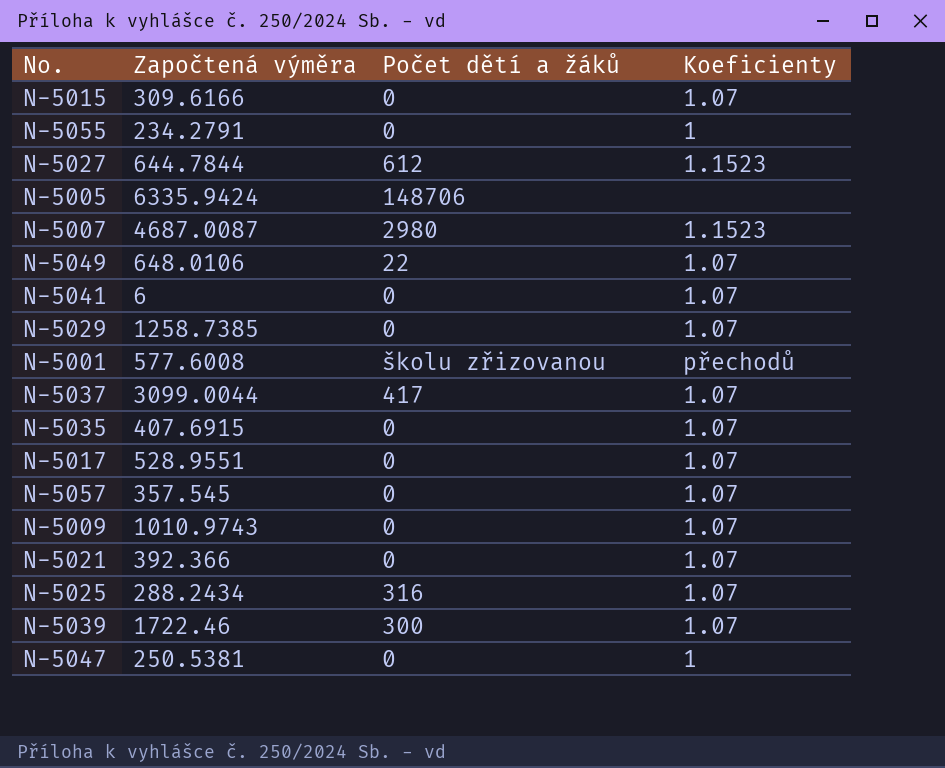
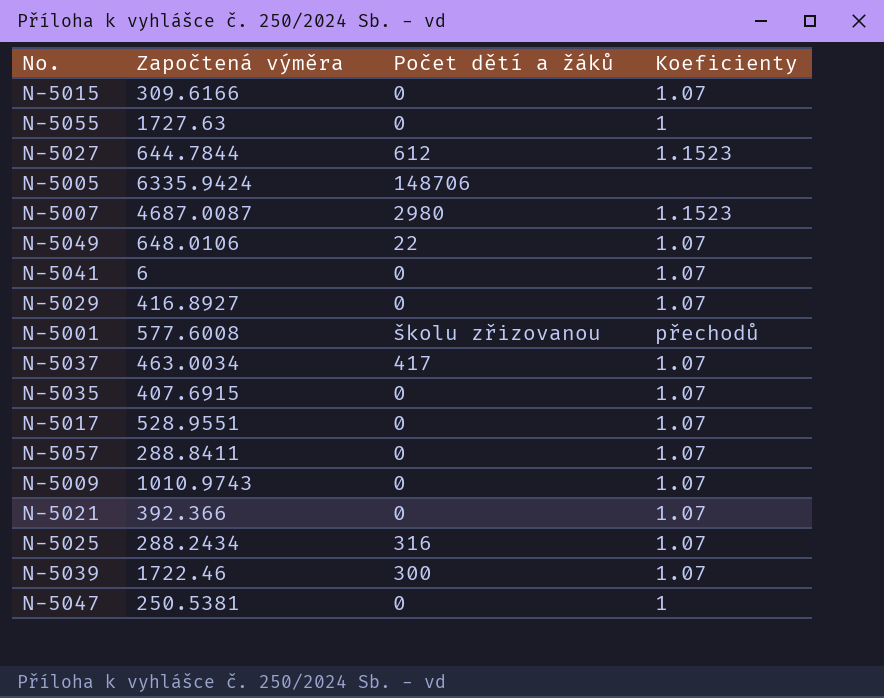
N-5055 | Započtená výměra: 234.2791 -> 1727.63
N-5029 | Započtená výměra: 1258.7385 -> 416.8927
N-5037 | Započtená výměra: 3099.0044 -> 463.0034
N-5057 | Započtená výměra: 357.545 -> 288.8411

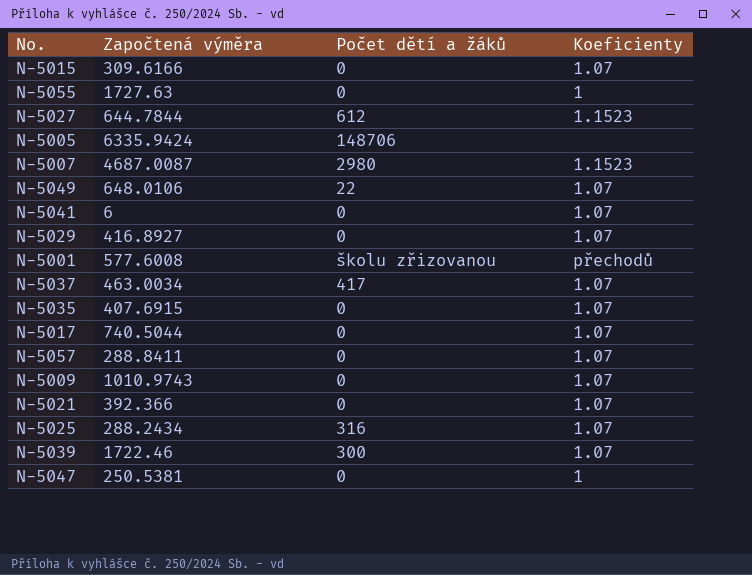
N-5017 | Započtená výměra: 528.9551 -> 740.5044

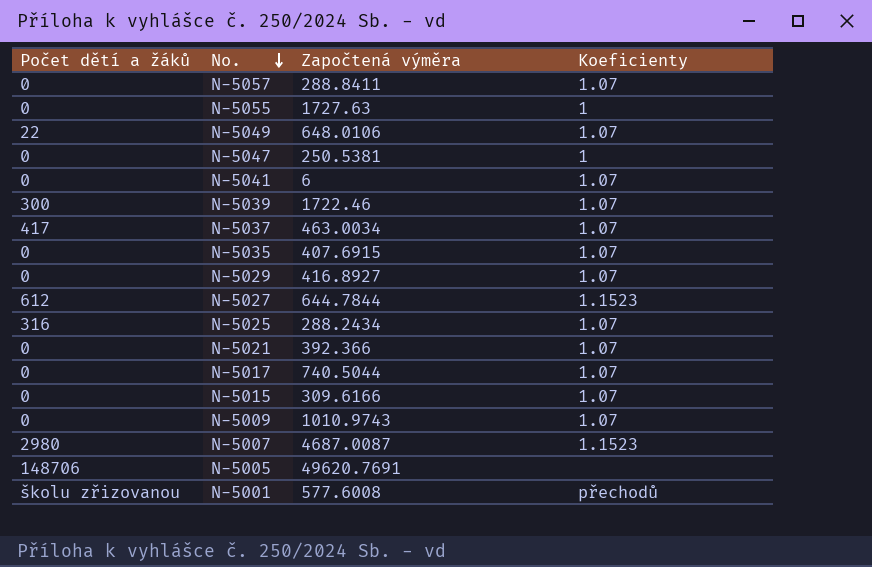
row order: none -> No. descending
column Počet dětí a žáků | position: 3 -> 1
N-5005 | Započtená výměra: 6335.9424 -> 49620.7691

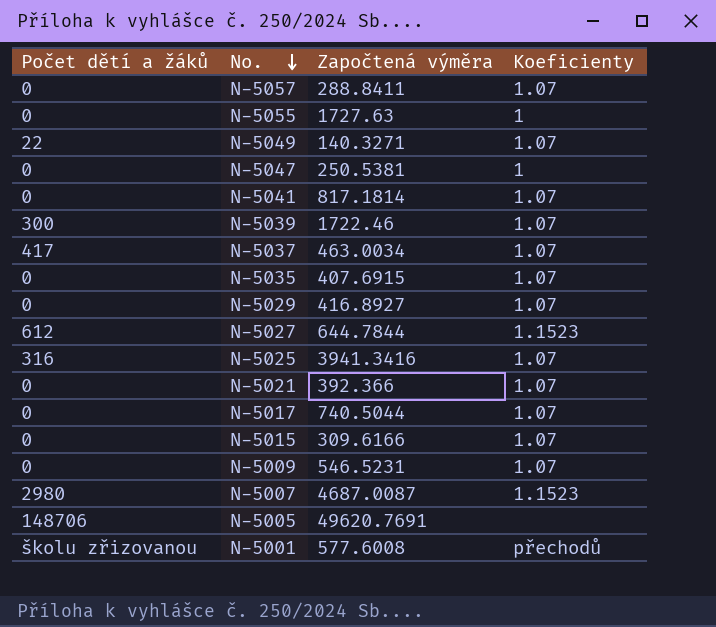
N-5049 | Započtená výměra: 648.0106 -> 140.3271
N-5041 | Započtená výměra: 6 -> 817.1814
N-5025 | Započtená výměra: 288.2434 -> 3941.3416
N-5009 | Započtená výměra: 1010.9743 -> 546.5231

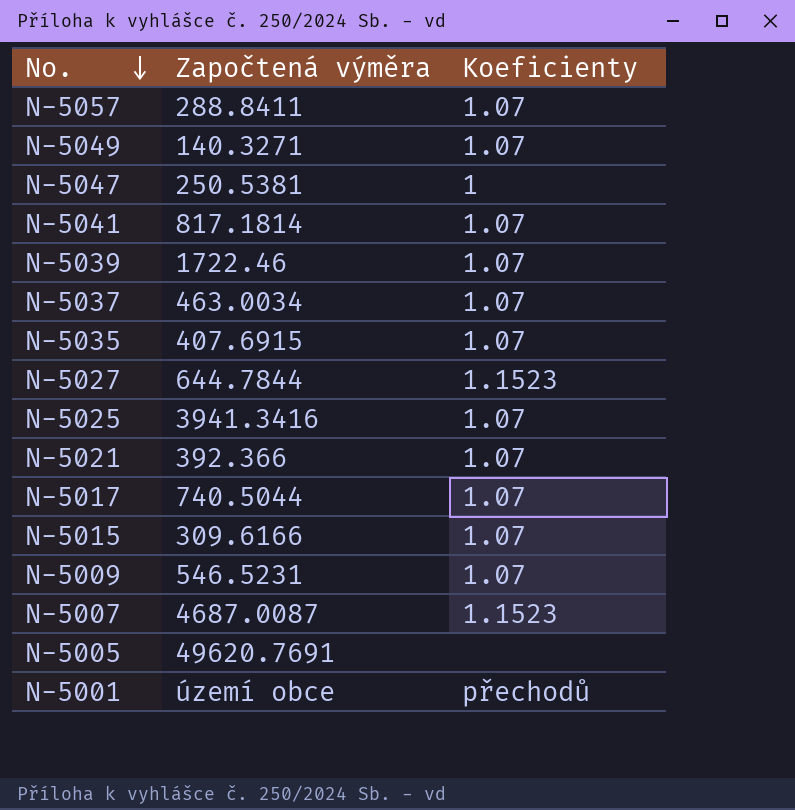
column Počet dětí a žáků | position: 1 -> none
row N-5055: 0 | 1727.63 | 1 -> none
row N-5029: 0 | 416.8927 | 1.07 -> none
N-5001 | Započtená výměra: 577.6008 -> území obce

